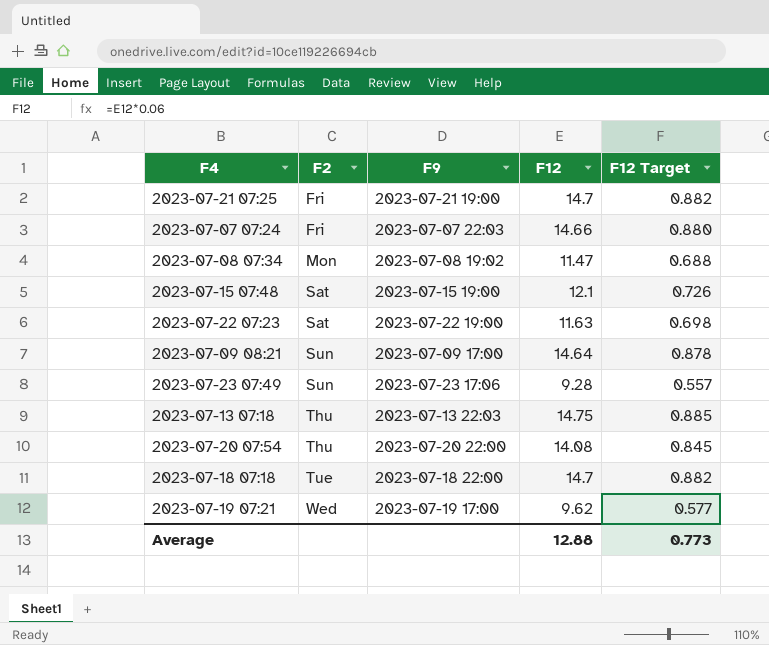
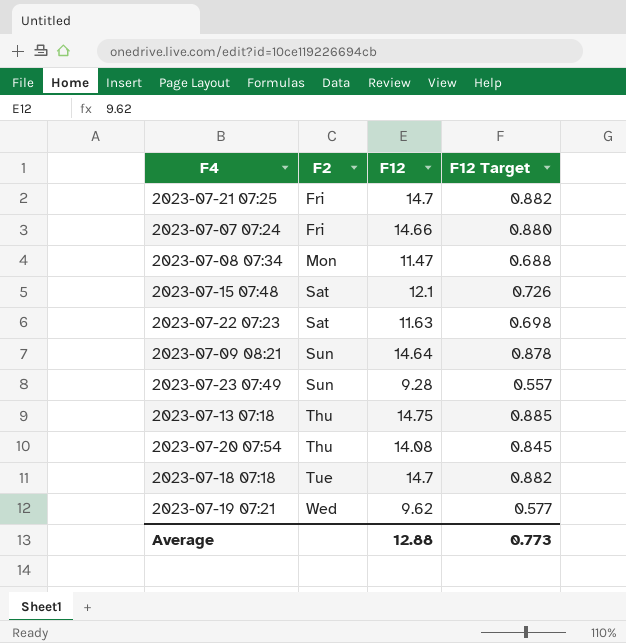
column F9 | position: 3 -> none

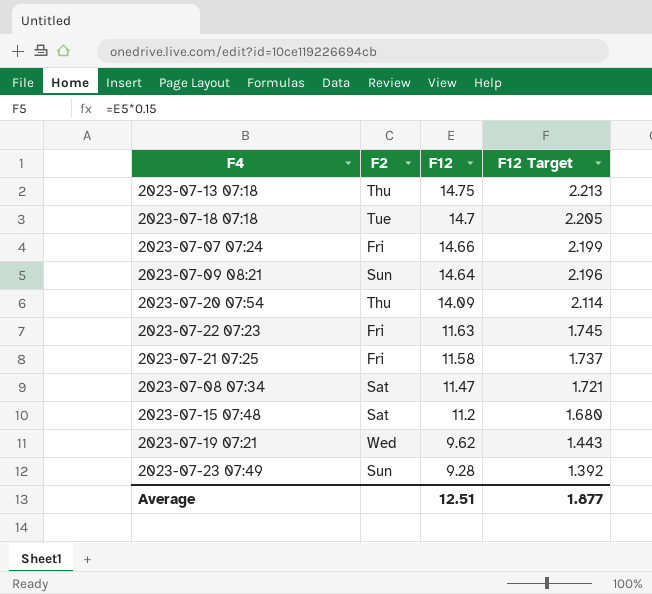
row order: F2 ascending -> F12 descending
column F12 Target | formula: [F12] * 0.06 -> [F12] * 0.15
2023-07-20 07:54 | F12: 14.08 -> 14.09
2023-07-22 07:23 | F2: Sat -> Fri
2023-07-21 07:25 | F12: 14.7 -> 11.58
2023-07-08 07:34 | F2: Mon -> Sat
2023-07-15 07:48 | F12: 12.1 -> 11.2
Average | F12: 12.88 -> 12.51
Average | F12 Target: 0.773 -> 1.877

